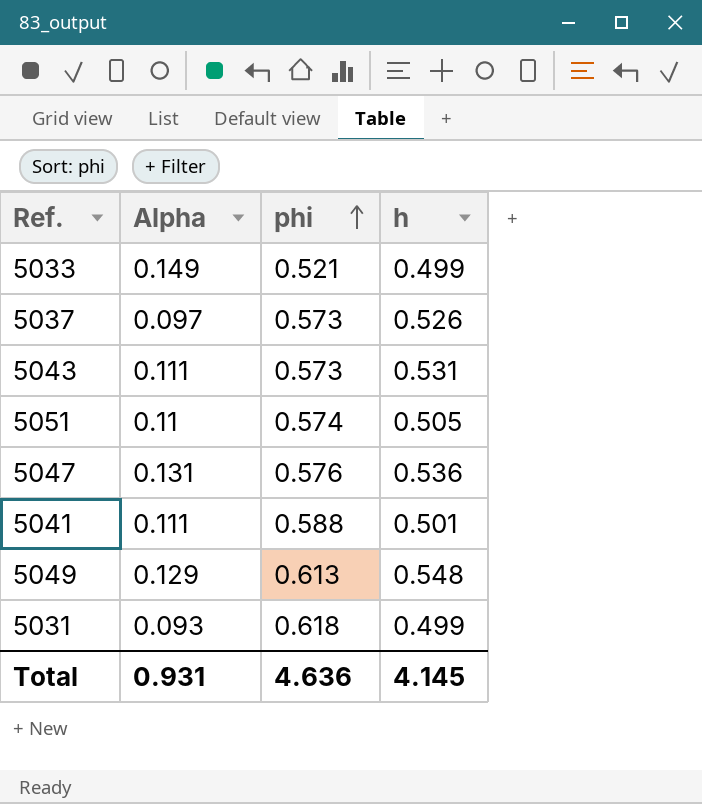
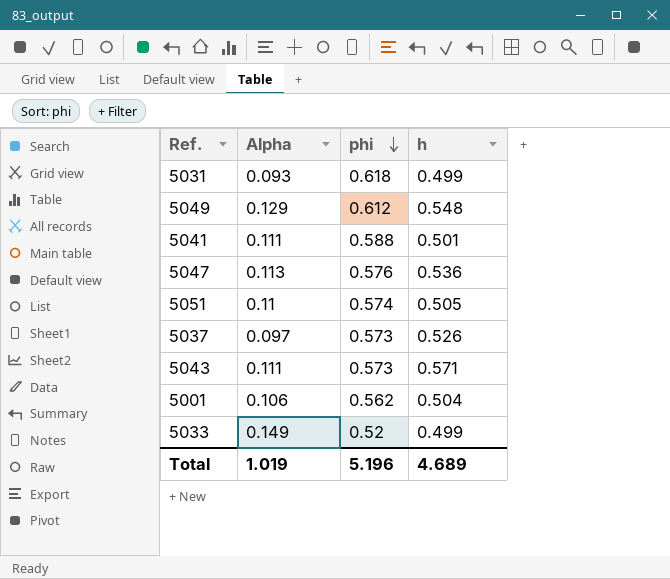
row order: phi ascending -> phi descending
5049 | phi: 0.613 -> 0.612
5047 | Alpha: 0.131 -> 0.113
5043 | h: 0.531 -> 0.571
row 5001: none -> 0.106 | 0.562 | 0.504
5033 | phi: 0.521 -> 0.52
Total | Alpha: 0.931 -> 1.019
Total | phi: 4.636 -> 5.196
Total | h: 4.145 -> 4.689

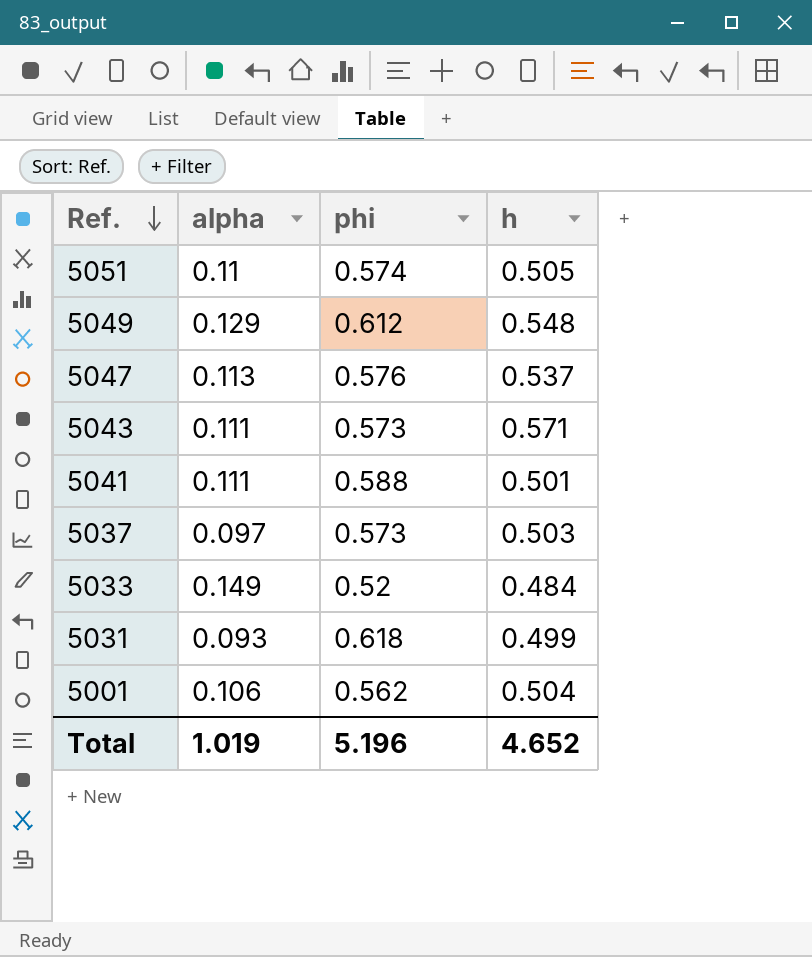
row order: phi descending -> Ref. descending
column name: Alpha -> alpha
5047 | h: 0.536 -> 0.537
5037 | h: 0.526 -> 0.503
5033 | h: 0.499 -> 0.484
Total | h: 4.689 -> 4.652

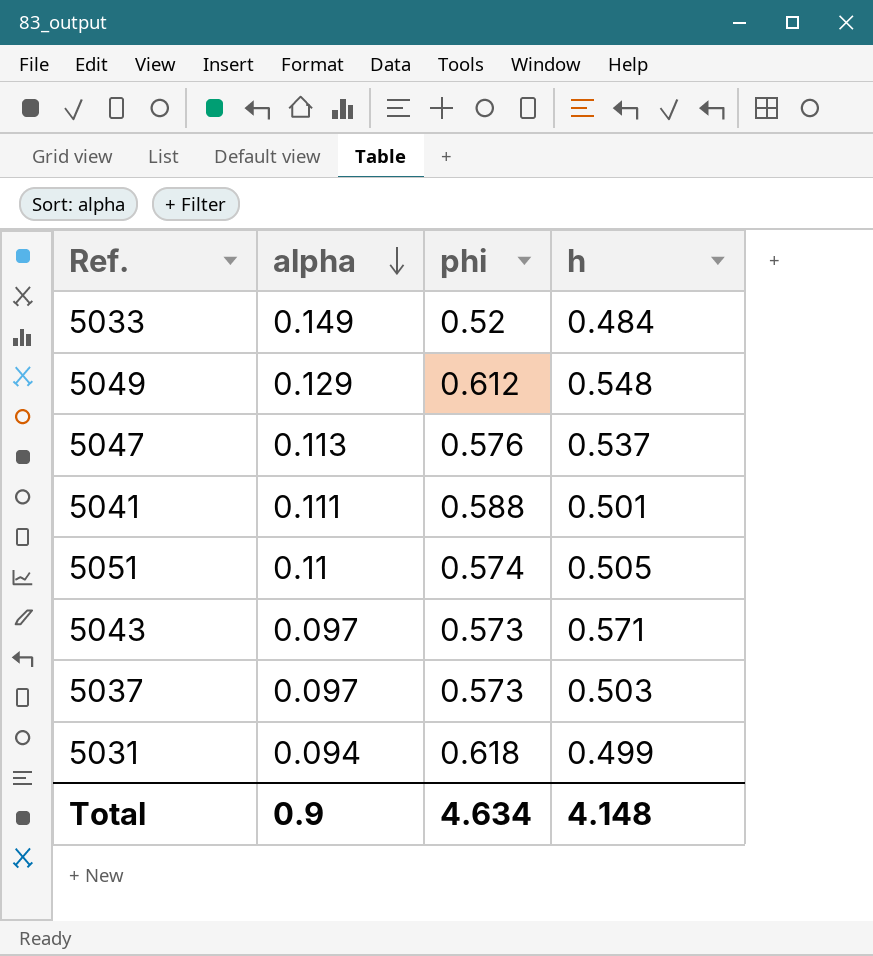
row order: Ref. descending -> alpha descending
row 5001: 0.106 | 0.562 | 0.504 -> none
5043 | alpha: 0.111 -> 0.097
5031 | alpha: 0.093 -> 0.094
Total | alpha: 1.019 -> 0.9
Total | phi: 5.196 -> 4.634
Total | h: 4.652 -> 4.148

